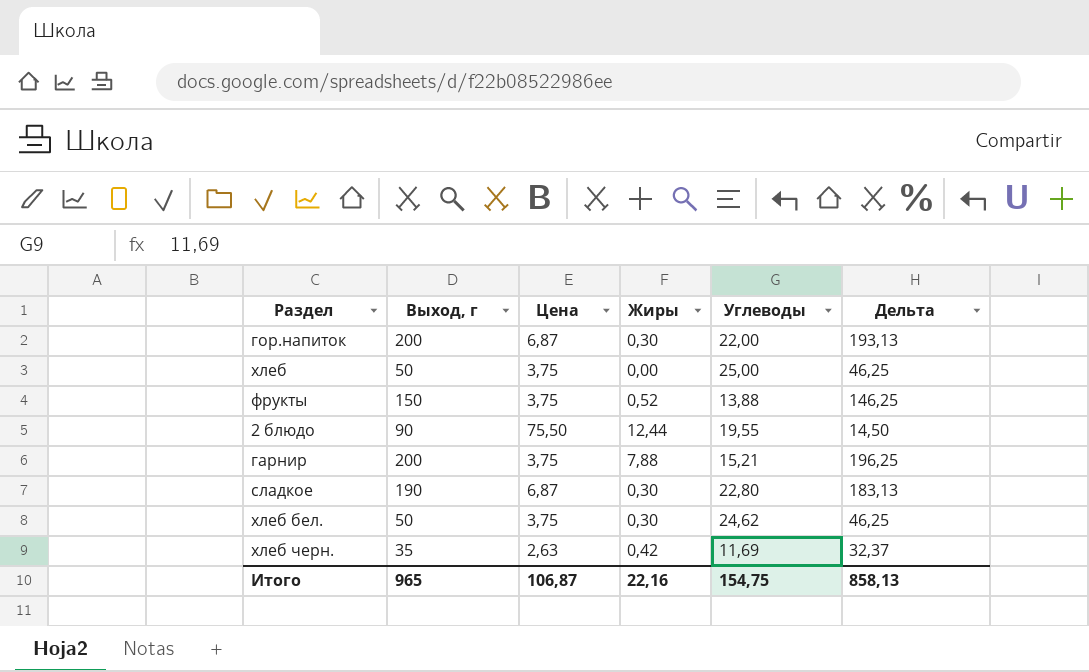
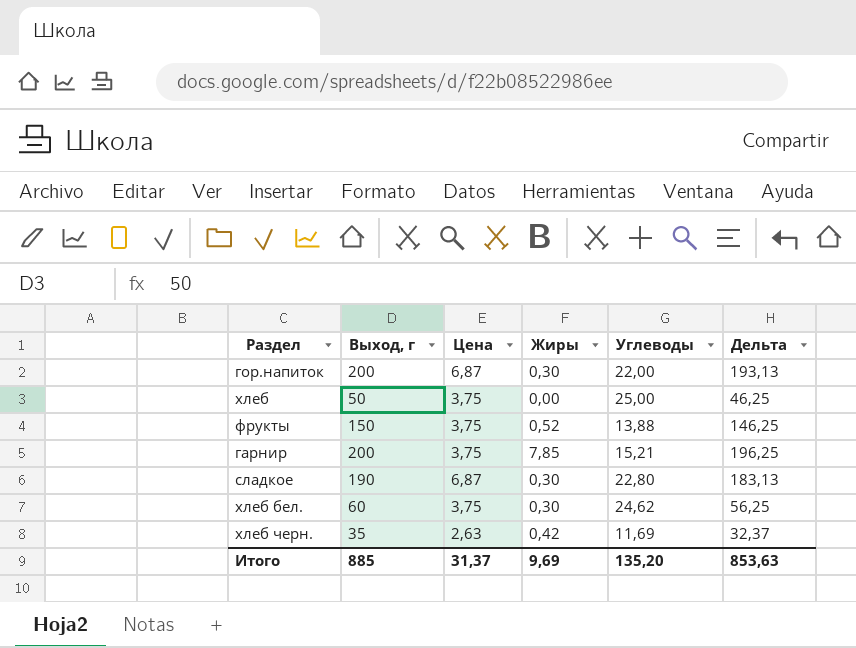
row 2 блюдо: 90 | 75,50 | 12,44 | 19,55 | 14,50 -> none
гарнир | Жиры: 7,88 -> 7,85
хлеб бел. | Выход, г: 50 -> 60
хлеб бел. | Дельта: 46,25 -> 56,25
Итого | Выход, г: 965 -> 885
Итого | Цена: 106,87 -> 31,37
Итого | Жиры: 22,16 -> 9,69
Итого | Углеводы: 154,75 -> 135,20
Итого | Дельта: 858,13 -> 853,63

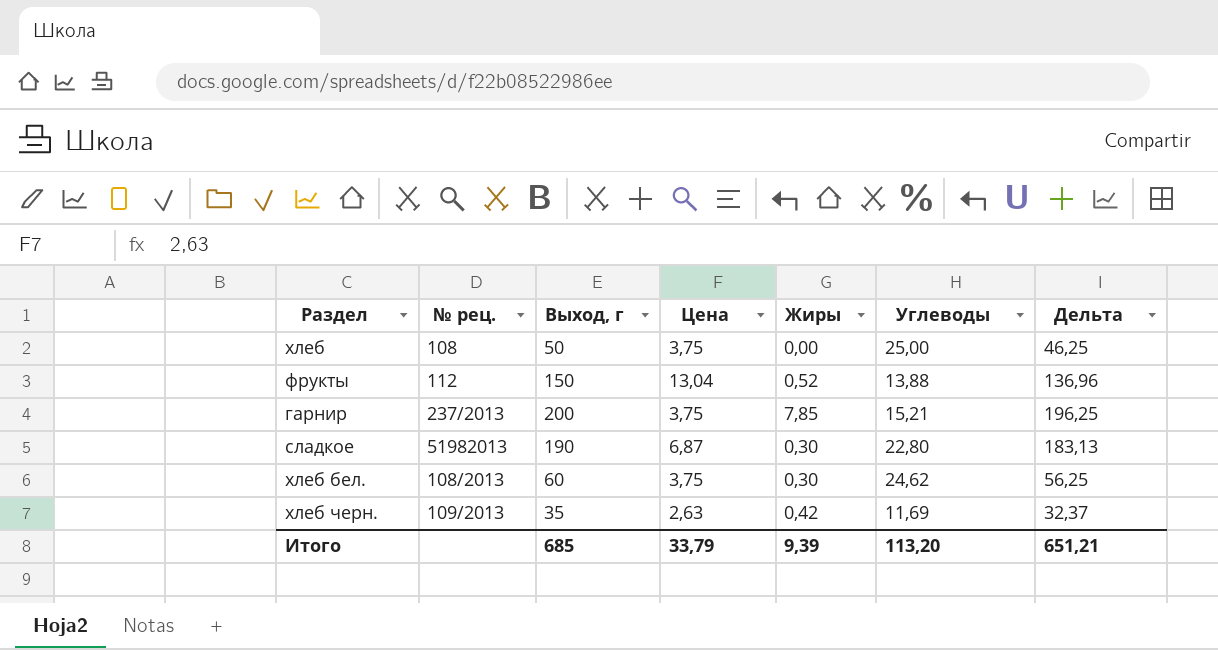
column № рец. | position: none -> 2
row гор.напиток: 200 | 6,87 | 0,30 | 22,00 | 193,13 -> none
фрукты | Цена: 3,75 -> 13,04
фрукты | Дельта: 146,25 -> 136,96
Итого | Выход, г: 885 -> 685
Итого | Цена: 31,37 -> 33,79
Итого | Жиры: 9,69 -> 9,39
Итого | Углеводы: 135,20 -> 113,20
Итого | Дельта: 853,63 -> 651,21

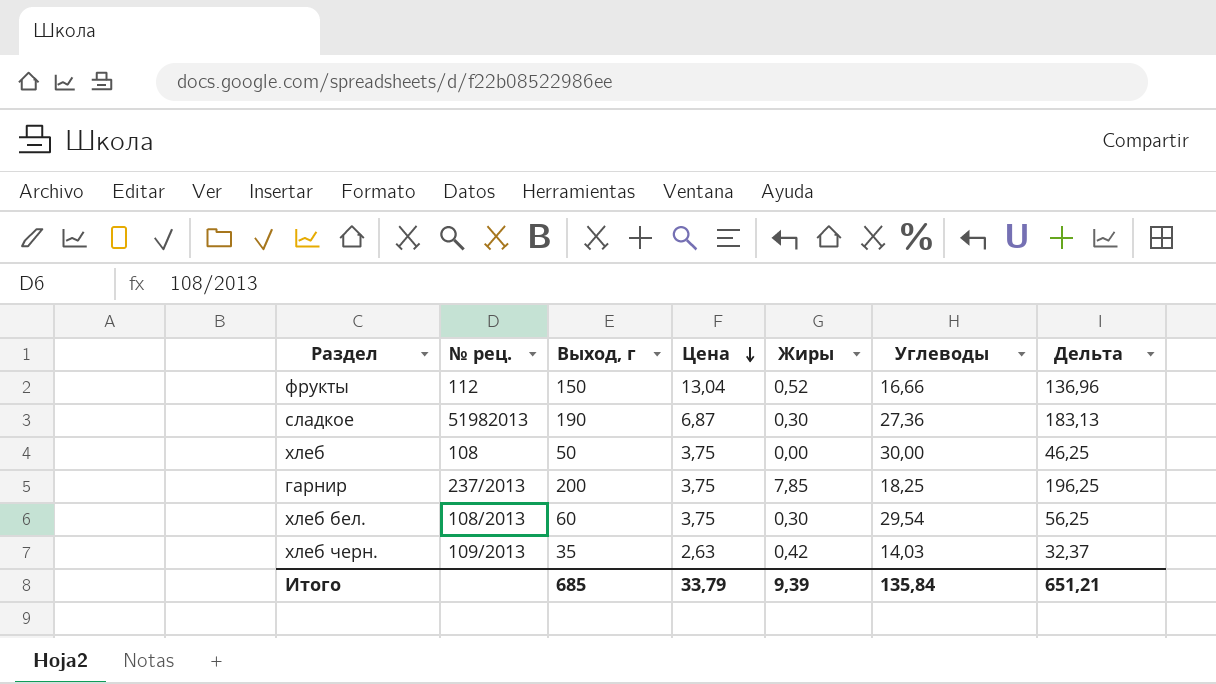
row order: none -> Цена descending
фрукты | Углеводы: 13,88 -> 16,66
сладкое | Углеводы: 22,80 -> 27,36
хлеб | Углеводы: 25,00 -> 30,00
гарнир | Углеводы: 15,21 -> 18,25
хлеб бел. | Углеводы: 24,62 -> 29,54
хлеб черн. | Углеводы: 11,69 -> 14,03
Итого | Углеводы: 113,20 -> 135,84

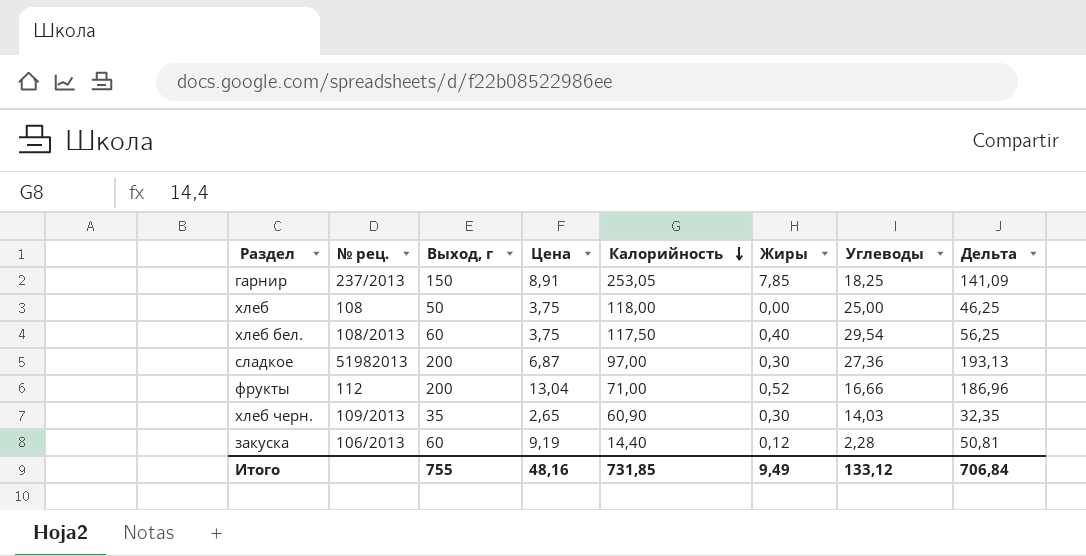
row order: Цена descending -> Калорийность descending
column Калорийность | position: none -> 5
гарнир | Выход, г: 200 -> 150
гарнир | Цена: 3,75 -> 8,91
гарнир | Дельта: 196,25 -> 141,09
хлеб | Углеводы: 30,00 -> 25,00
хлеб бел. | Жиры: 0,30 -> 0,40
сладкое | Выход, г: 190 -> 200
сладкое | Дельта: 183,13 -> 193,13
фрукты | Выход, г: 150 -> 200
фрукты | Дельта: 136,96 -> 186,96
хлеб черн. | Цена: 2,63 -> 2,65
хлеб черн. | Жиры: 0,42 -> 0,30
хлеб черн. | Дельта: 32,37 -> 32,35
row закуска: none -> 106/2013 | 60 | 9,19 | 14,40 | 0,12 | 2,28 | 50,81
Итого | Выход, г: 685 -> 755
Итого | Цена: 33,79 -> 48,16
Итого | Жиры: 9,39 -> 9,49
Итого | Углеводы: 135,84 -> 133,12
Итого | Дельта: 651,21 -> 706,84

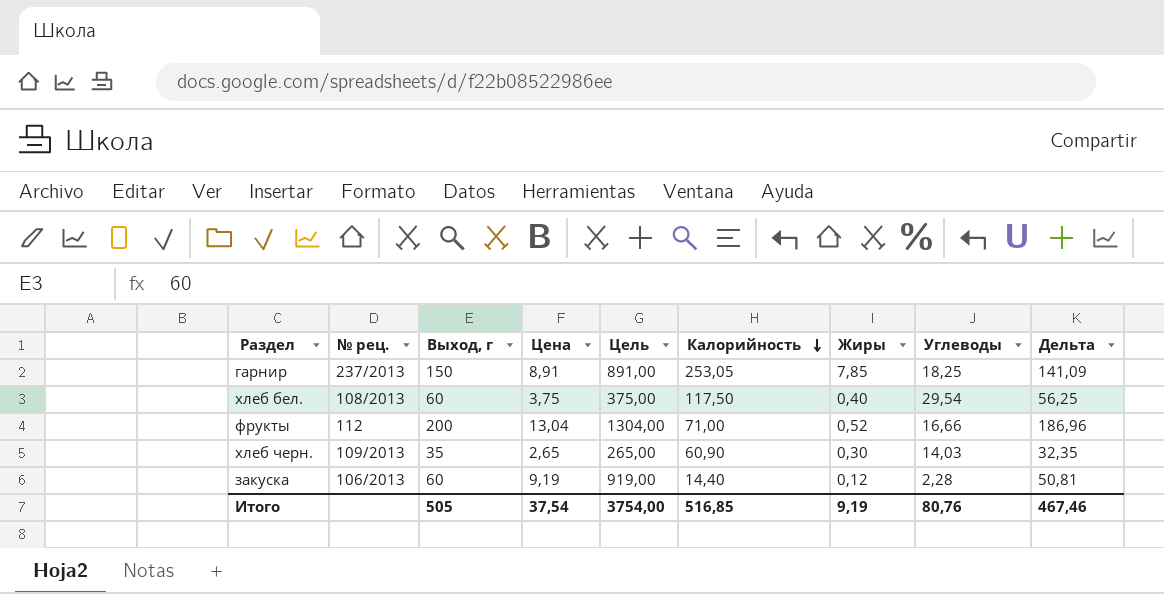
column Цель | formula: none -> [Цена] * 100
row хлеб: 108 | 50 | 3,75 | 118,00 | 0,00 | 25,00 | 46,25 -> none
row сладкое: 51982013 | 200 | 6,87 | 97,00 | 0,30 | 27,36 | 193,13 -> none
Итого | Выход, г: 755 -> 505
Итого | Цена: 48,16 -> 37,54
Итого | Калорийность: 731,85 -> 516,85
Итого | Жиры: 9,49 -> 9,19
Итого | Углеводы: 133,12 -> 80,76
Итого | Дельта: 706,84 -> 467,46

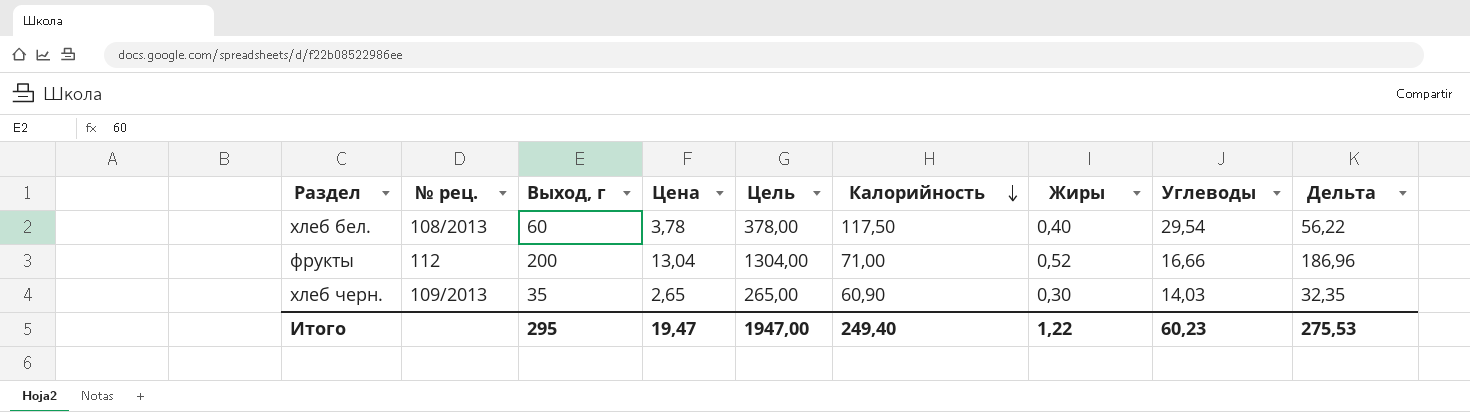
row гарнир: 237/2013 | 150 | 8,91 | 891,00 | 253,05 | 7,85 | 18,25 | 141,09 -> none
row закуска: 106/2013 | 60 | 9,19 | 919,00 | 14,40 | 0,12 | 2,28 | 50,81 -> none
хлеб бел. | Цена: 3,75 -> 3,78
хлеб бел. | Цель: 375,00 -> 378,00
хлеб бел. | Дельта: 56,25 -> 56,22
Итого | Выход, г: 505 -> 295
Итого | Цена: 37,54 -> 19,47
Итого | Цель: 3754,00 -> 1947,00
Итого | Калорийность: 516,85 -> 249,40
Итого | Жиры: 9,19 -> 1,22
Итого | Углеводы: 80,76 -> 60,23
Итого | Дельта: 467,46 -> 275,53

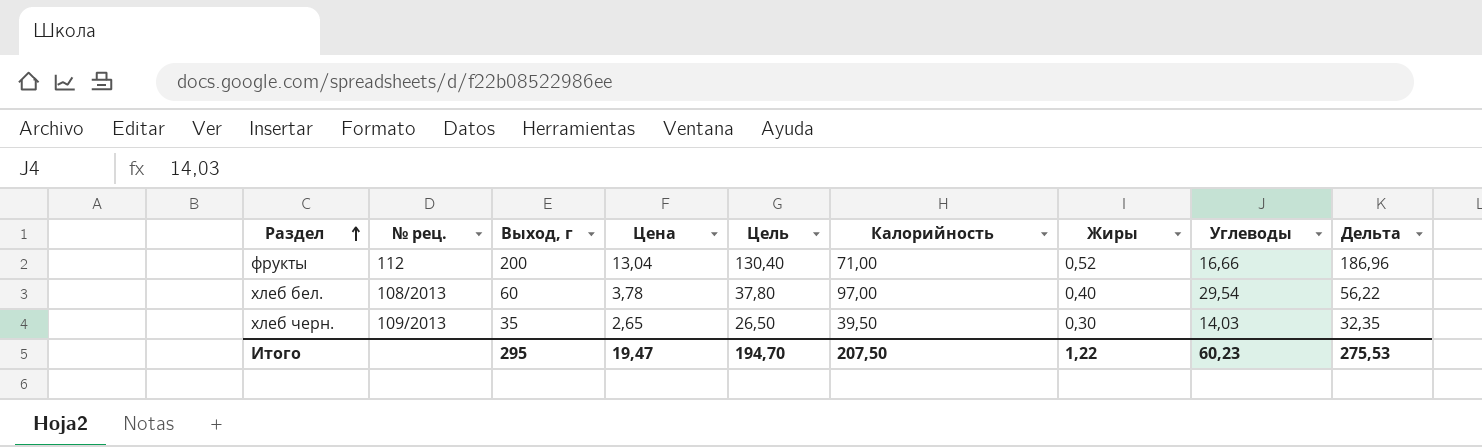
row order: Калорийность descending -> Раздел ascending
column Цель | formula: [Цена] * 100 -> [Цена] * 10
хлеб бел. | Калорийность: 117,50 -> 97,00
хлеб черн. | Калорийность: 60,90 -> 39,50
Итого | Цель: 1947,00 -> 194,70
Итого | Калорийность: 249,40 -> 207,50

